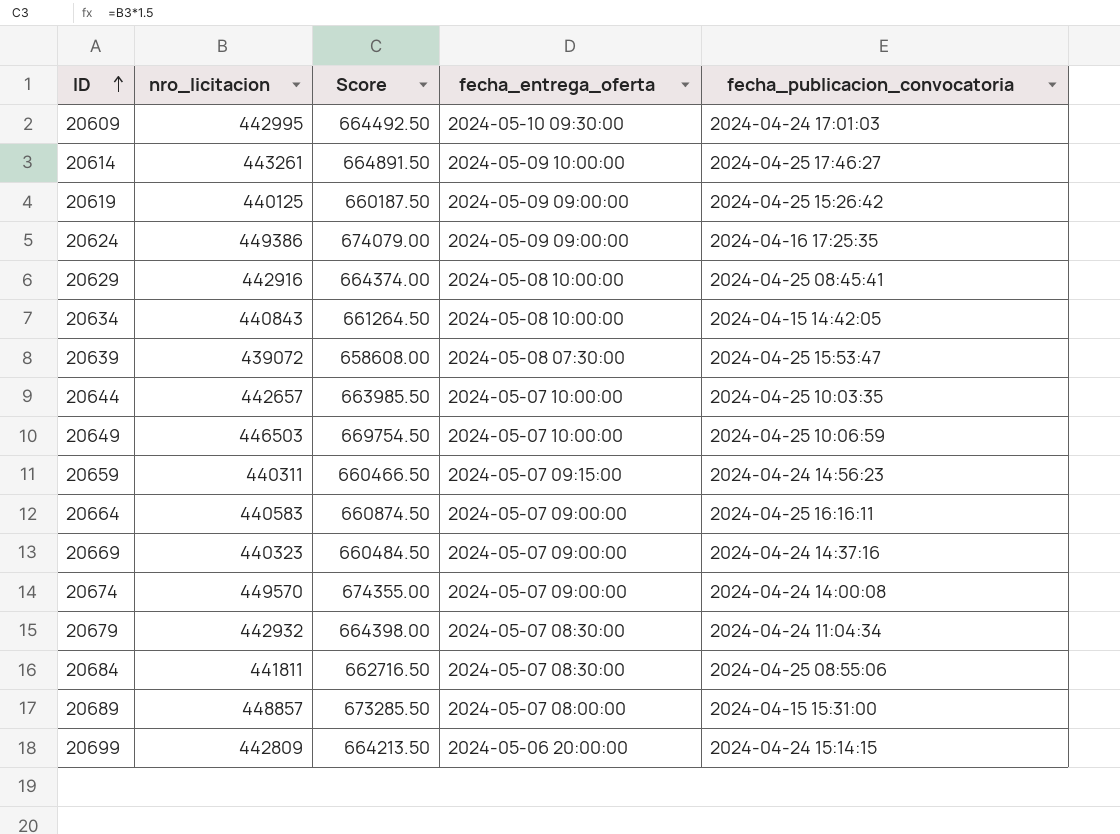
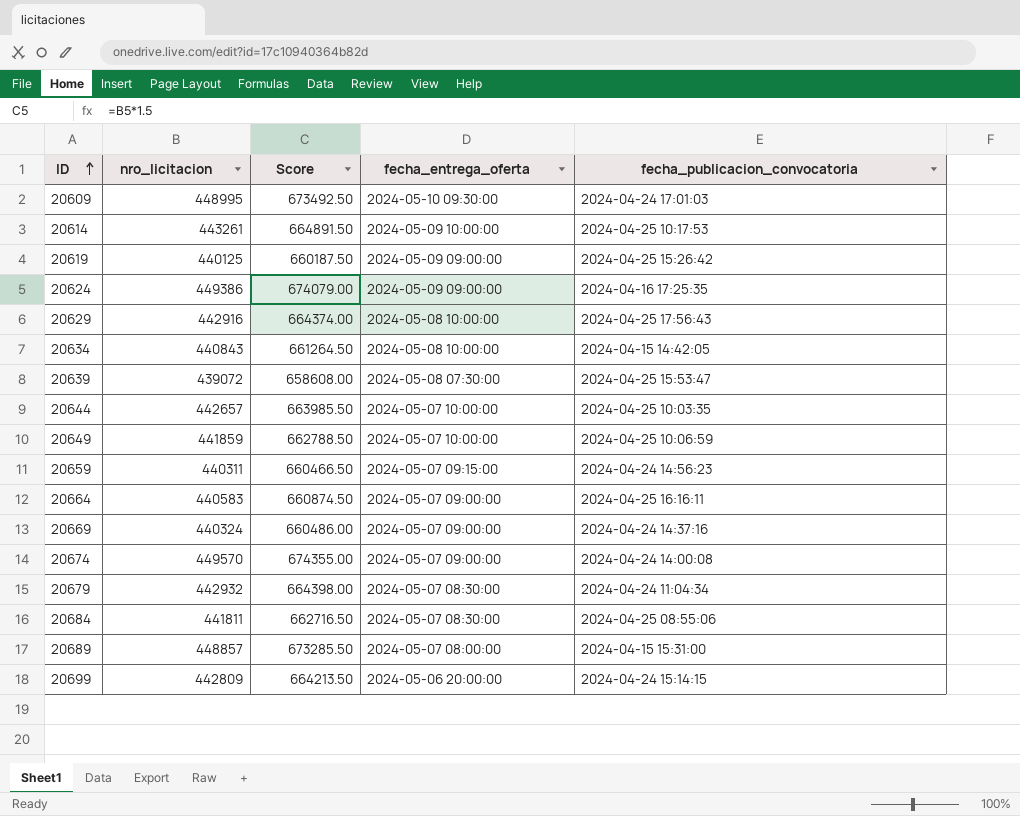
20609 | nro_licitacion: 442995 -> 448995
20609 | Score: 664492.50 -> 673492.50
20614 | fecha_publicacion_convocatoria: 2024-04-25 17:46:27 -> 2024-04-25 10:17:53
20629 | fecha_publicacion_convocatoria: 2024-04-25 08:45:41 -> 2024-04-25 17:56:43
20649 | nro_licitacion: 446503 -> 441859
20649 | Score: 669754.50 -> 662788.50
20669 | nro_licitacion: 440323 -> 440324
20669 | Score: 660484.50 -> 660486.00

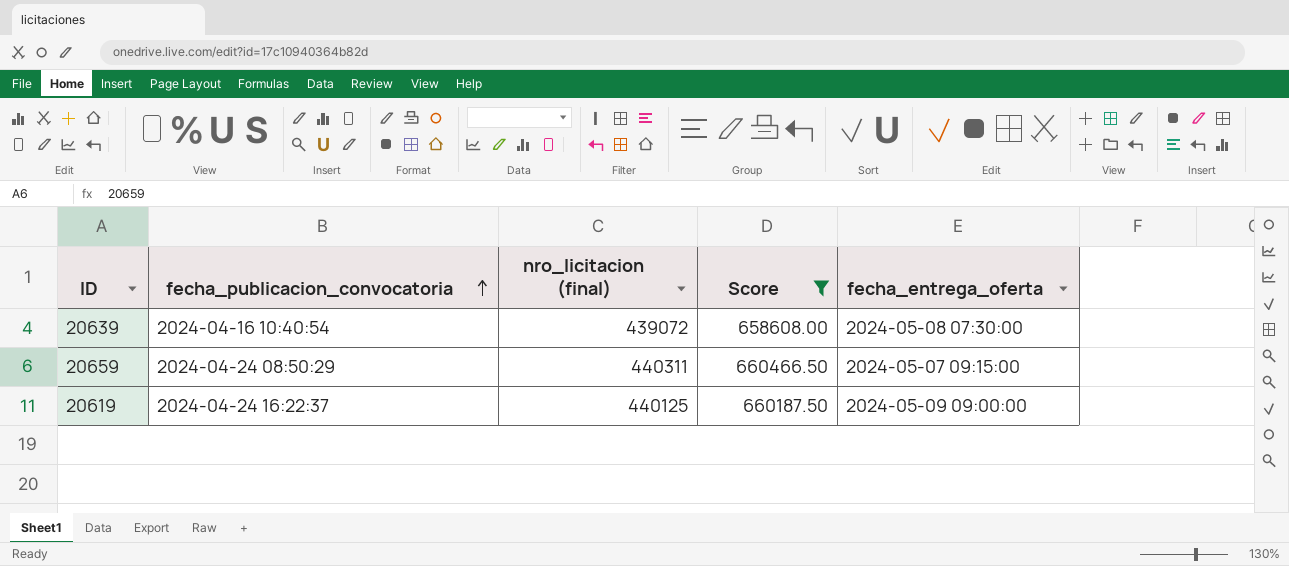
filter: none -> Score <= 660466.50
row order: ID ascending -> fecha_publicacion_convocatoria ascending
column fecha_publicacion_convocatoria | position: 5 -> 2
column name: nro_licitacion -> nro_licitacion (final)
20639 | fecha_publicacion_convocatoria: 2024-04-25 15:53:47 -> 2024-04-16 10:40:54
20659 | fecha_publicacion_convocatoria: 2024-04-24 14:56:23 -> 2024-04-24 08:50:29
20619 | fecha_publicacion_convocatoria: 2024-04-25 15:26:42 -> 2024-04-24 16:22:37

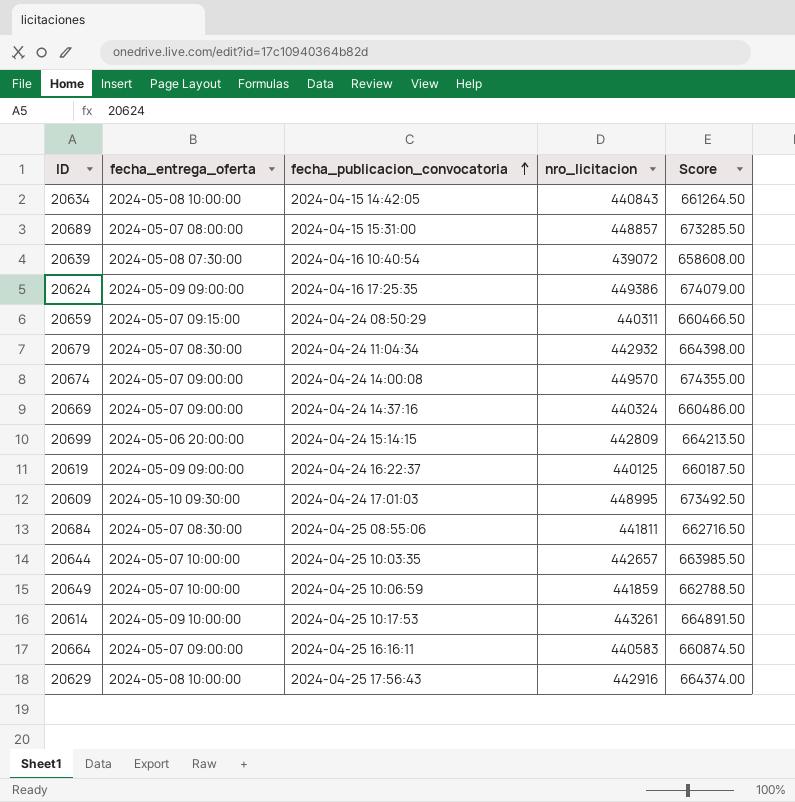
filter: Score <= 660466.50 -> none
column fecha_entrega_oferta | position: 5 -> 2
column name: nro_licitacion (final) -> nro_licitacion

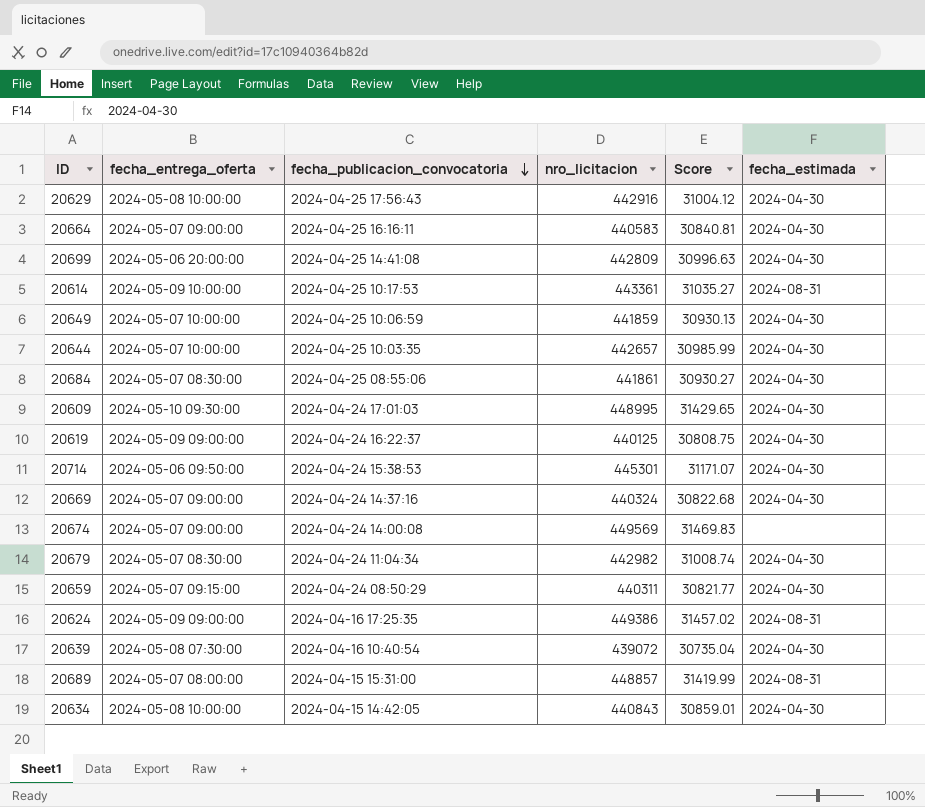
row order: fecha_publicacion_convocatoria ascending -> fecha_publicacion_convocatoria descending
column Score | formula: [nro_licitacion] * 1.5 -> [nro_licitacion] * 0.07
column fecha_estimada | position: none -> 6
20699 | fecha_publicacion_convocatoria: 2024-04-24 15:14:15 -> 2024-04-25 14:41:08
20614 | nro_licitacion: 443261 -> 443361
20684 | nro_licitacion: 441811 -> 441861
row 20714: none -> 2024-05-06 09:50:00 | 2024-04-24 15:38:53 | 445301 | 31171.07 | 2024-04-30
20674 | nro_licitacion: 449570 -> 449569
20679 | nro_licitacion: 442932 -> 442982

